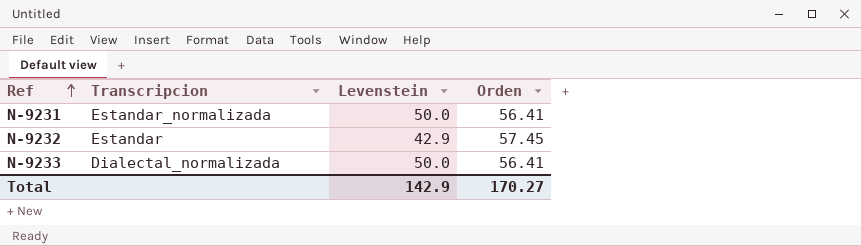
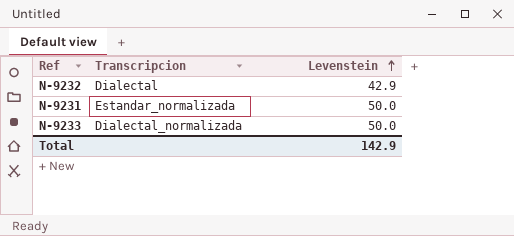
row order: Ref ascending -> Levenstein ascending
column Orden | position: 4 -> none
N-9232 | Transcripcion: Estandar -> Dialectal

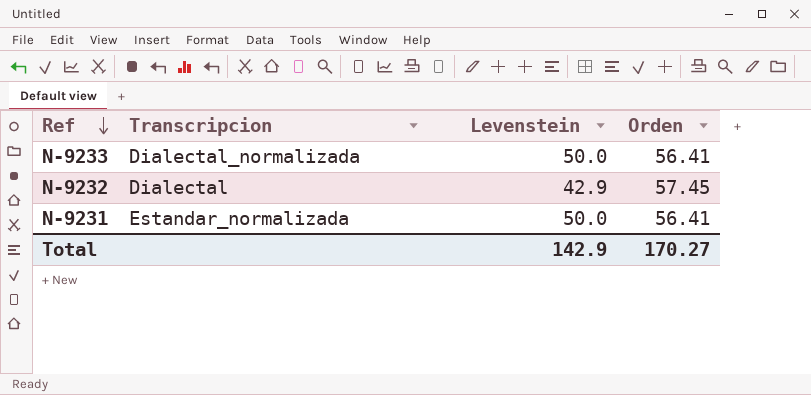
row order: Levenstein ascending -> Ref descending
column Orden | position: none -> 4

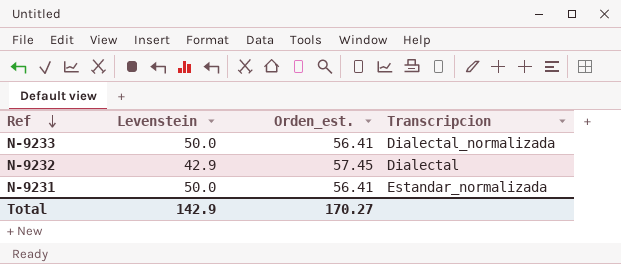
column name: Orden -> Orden_est.
column Transcripcion | position: 2 -> 4

